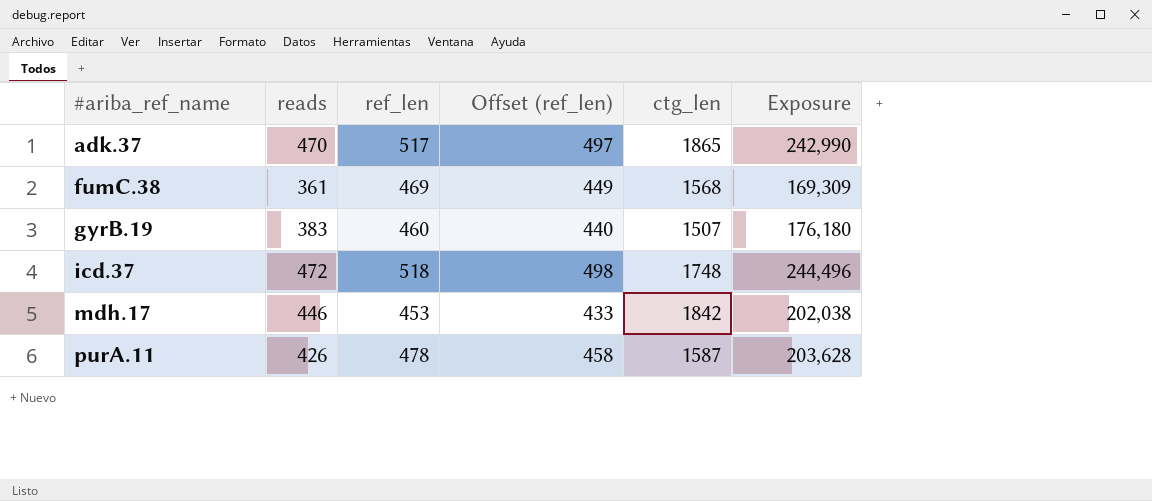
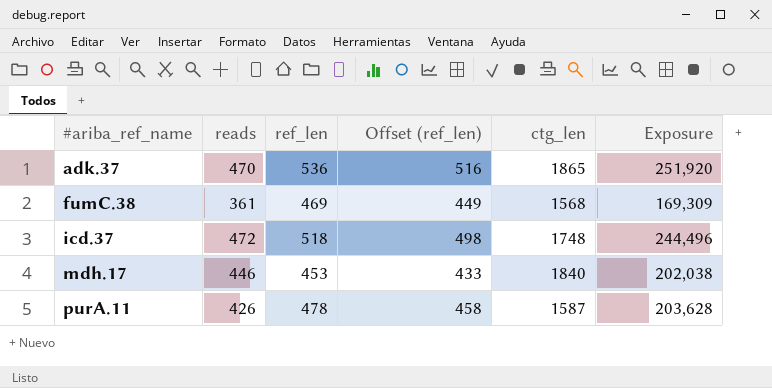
row gyrB.19: 383 | 460 | 440 | 1507 | 176,180 -> none
adk.37 | ref_len: 517 -> 536
adk.37 | Offset (ref_len): 497 -> 516
adk.37 | Exposure: 242,990 -> 251,920
mdh.17 | ctg_len: 1842 -> 1840

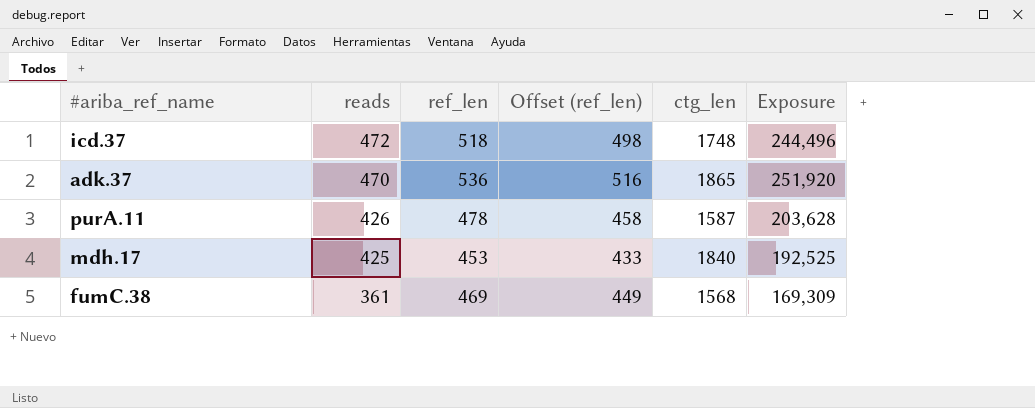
row order: #ariba_ref_name ascending -> reads descending
mdh.17 | reads: 446 -> 425
mdh.17 | Exposure: 202,038 -> 192,525

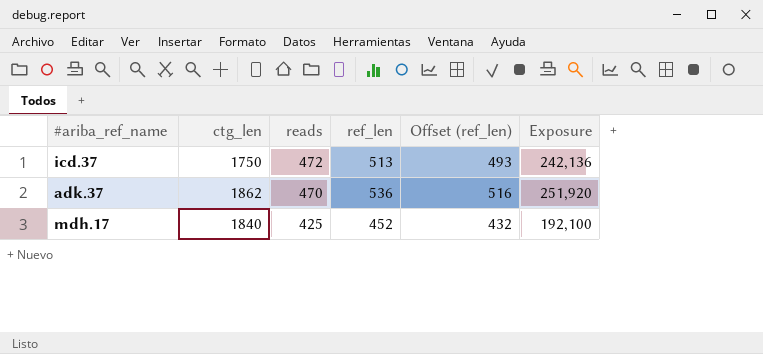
column ctg_len | position: 5 -> 2
row purA.11: 426 | 478 | 458 | 1587 | 203,628 -> none
row fumC.38: 361 | 469 | 449 | 1568 | 169,309 -> none
icd.37 | ctg_len: 1748 -> 1750
icd.37 | ref_len: 518 -> 513
icd.37 | Offset (ref_len): 498 -> 493
icd.37 | Exposure: 244,496 -> 242,136
adk.37 | ctg_len: 1865 -> 1862
mdh.17 | ref_len: 453 -> 452
mdh.17 | Offset (ref_len): 433 -> 432
mdh.17 | Exposure: 192,525 -> 192,100

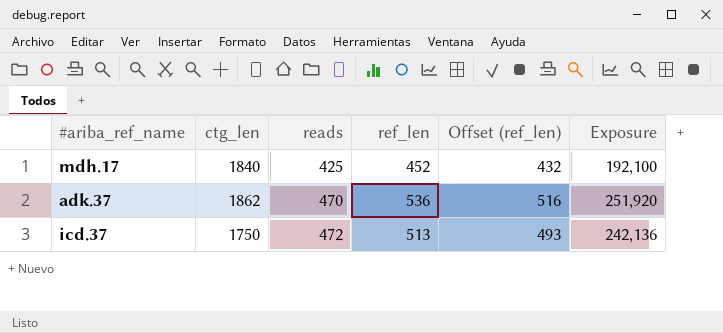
row order: reads descending -> reads ascending

